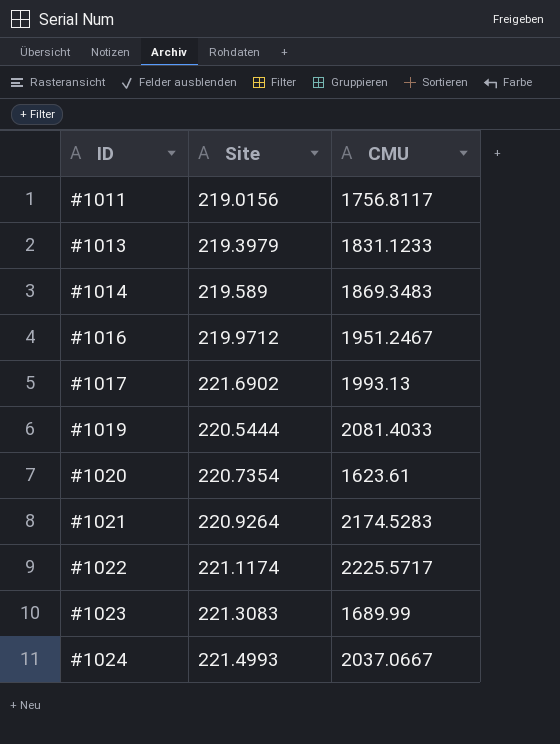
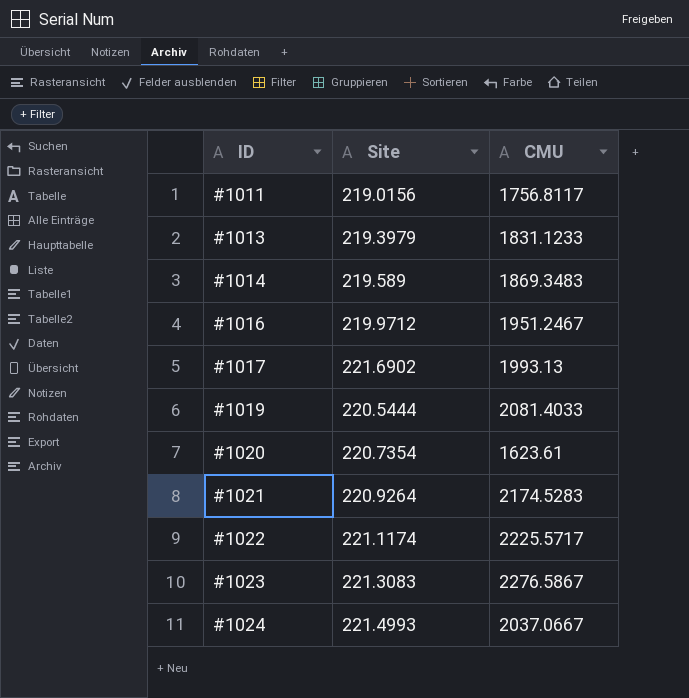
#1023 | CMU: 1689.99 -> 2276.5867

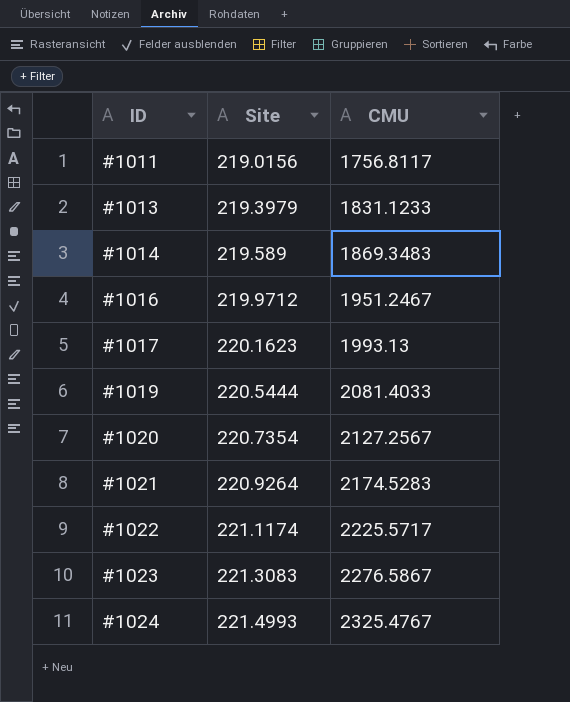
#1017 | Site: 221.6902 -> 220.1623
#1020 | CMU: 1623.61 -> 2127.2567
#1024 | CMU: 2037.0667 -> 2325.4767

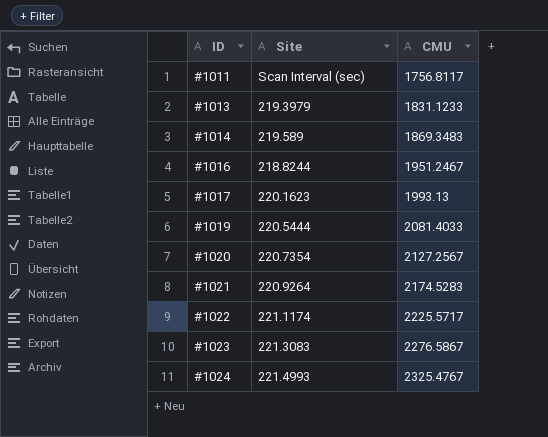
#1011 | Site: 219.0156 -> Scan Interval (sec)
#1016 | Site: 219.9712 -> 218.8244

